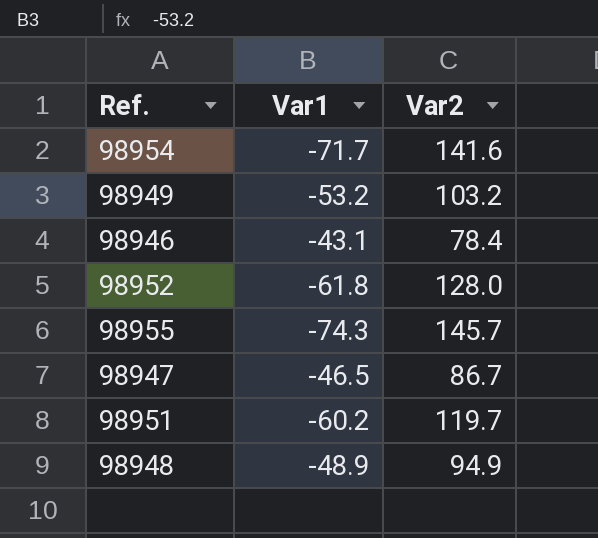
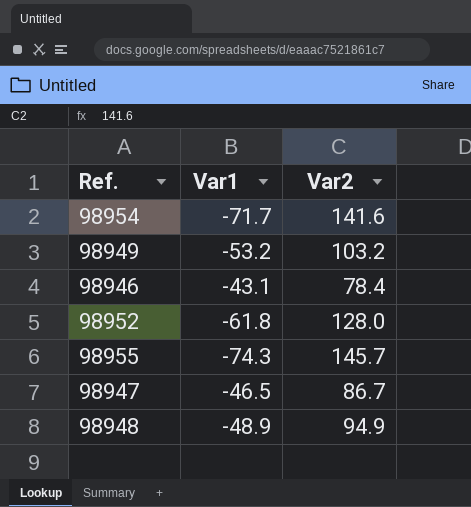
row 98951: -60.2 | 119.7 -> none

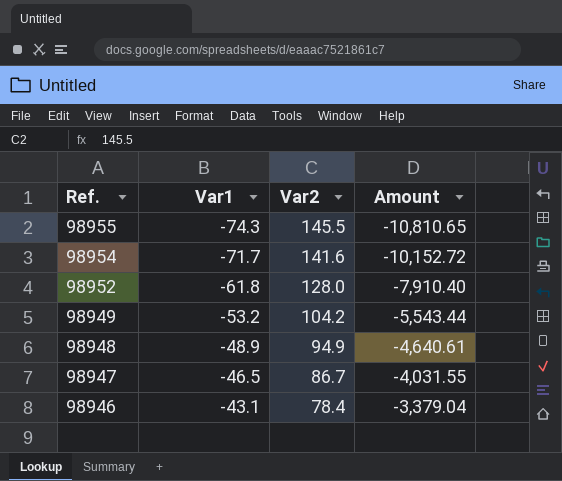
row order: none -> Ref. descending
column Amount | formula: none -> [Var1] * [Var2]
98955 | Var2: 145.7 -> 145.5
98949 | Var2: 103.2 -> 104.2

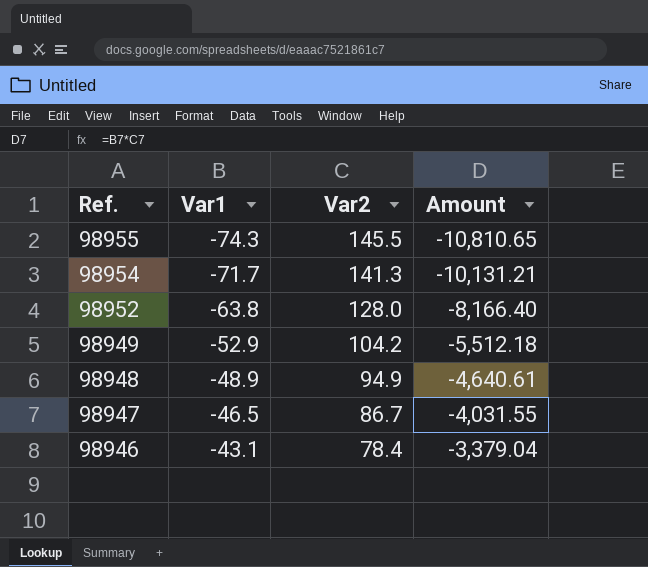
98954 | Var2: 141.6 -> 141.3
98954 | Amount: -10,152.72 -> -10,131.21
98952 | Var1: -61.8 -> -63.8
98952 | Amount: -7,910.40 -> -8,166.40
98949 | Var1: -53.2 -> -52.9
98949 | Amount: -5,543.44 -> -5,512.18

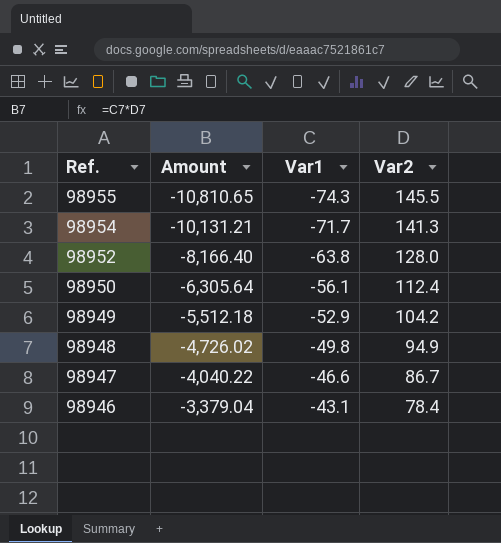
column Amount | position: 4 -> 2
row 98950: none -> -6,305.64 | -56.1 | 112.4
98948 | Amount: -4,640.61 -> -4,726.02
98948 | Var1: -48.9 -> -49.8
98947 | Amount: -4,031.55 -> -4,040.22
98947 | Var1: -46.5 -> -46.6

